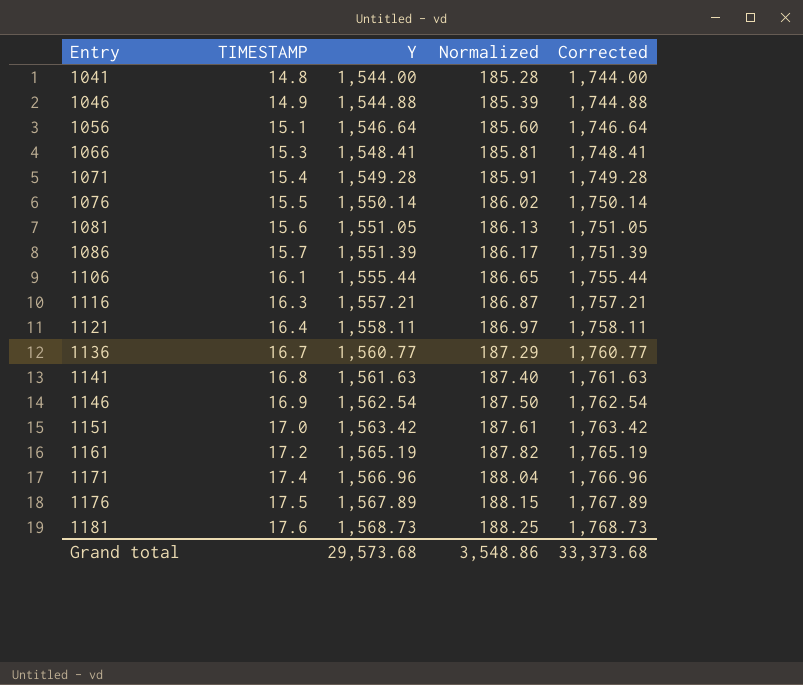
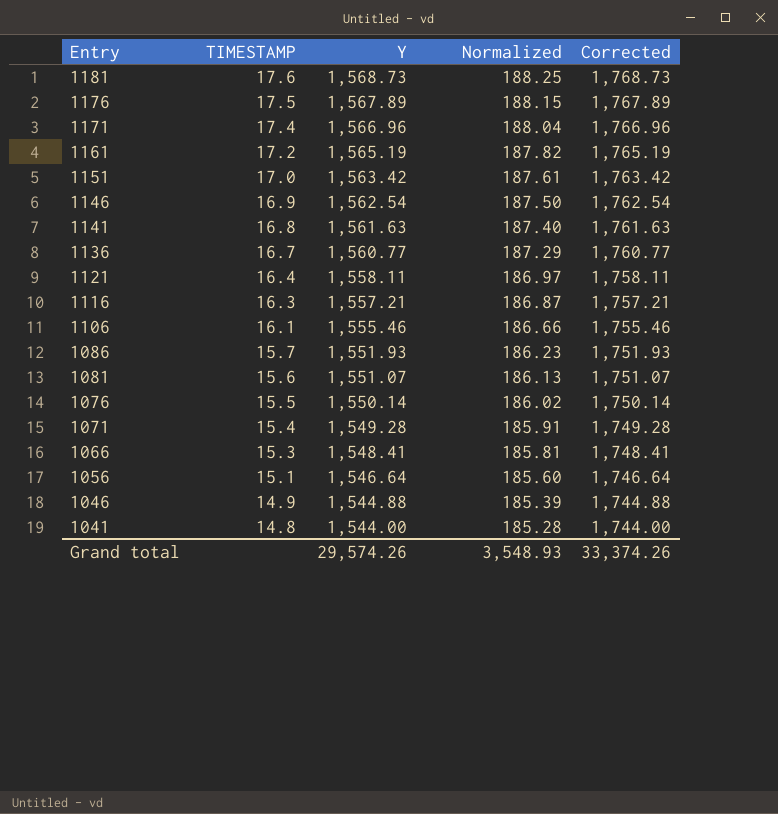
row order: Entry ascending -> Entry descending
1106 | Y: 1,555.44 -> 1,555.46
1106 | Normalized: 186.65 -> 186.66
1106 | Corrected: 1,755.44 -> 1,755.46
1086 | Y: 1,551.39 -> 1,551.93
1086 | Normalized: 186.17 -> 186.23
1086 | Corrected: 1,751.39 -> 1,751.93
1081 | Y: 1,551.05 -> 1,551.07
1081 | Corrected: 1,751.05 -> 1,751.07
Grand total | Y: 29,573.68 -> 29,574.26
Grand total | Normalized: 3,548.86 -> 3,548.93
Grand total | Corrected: 33,373.68 -> 33,374.26

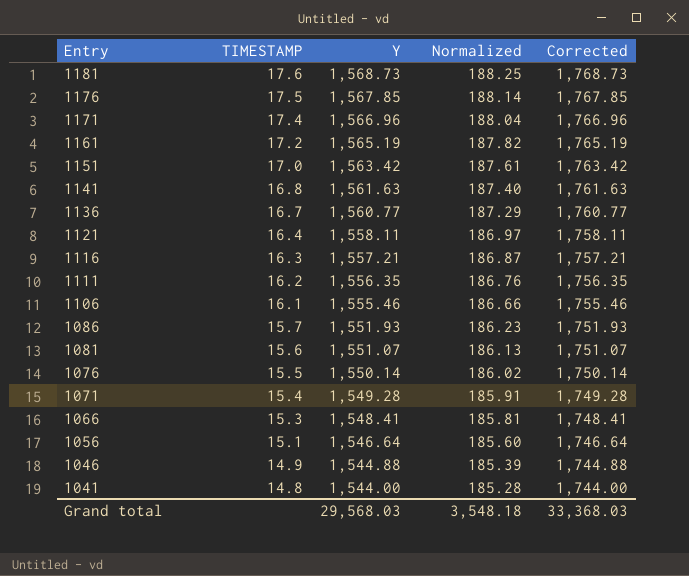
row 1146: 16.9 | 1,562.54 | 187.50 | 1,762.54 -> none
1176 | Y: 1,567.89 -> 1,567.85
1176 | Normalized: 188.15 -> 188.14
1176 | Corrected: 1,767.89 -> 1,767.85
row 1111: none -> 16.2 | 1,556.35 | 186.76 | 1,756.35
Grand total | Y: 29,574.26 -> 29,568.03
Grand total | Normalized: 3,548.93 -> 3,548.18
Grand total | Corrected: 33,374.26 -> 33,368.03

